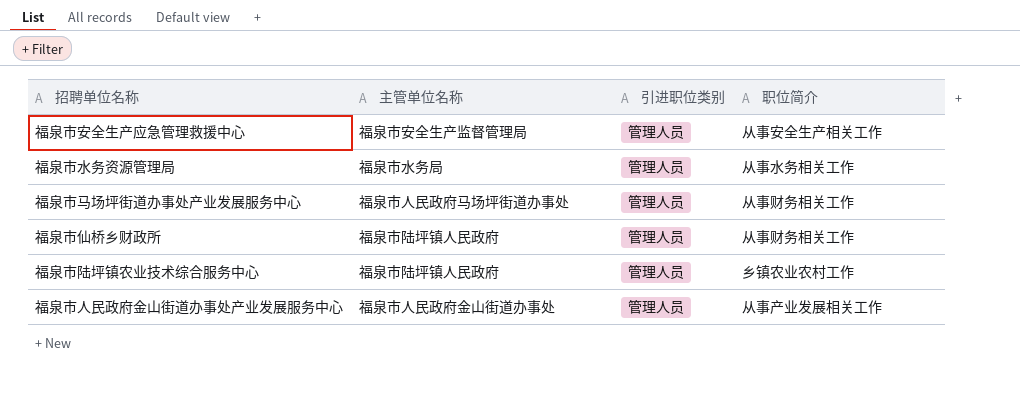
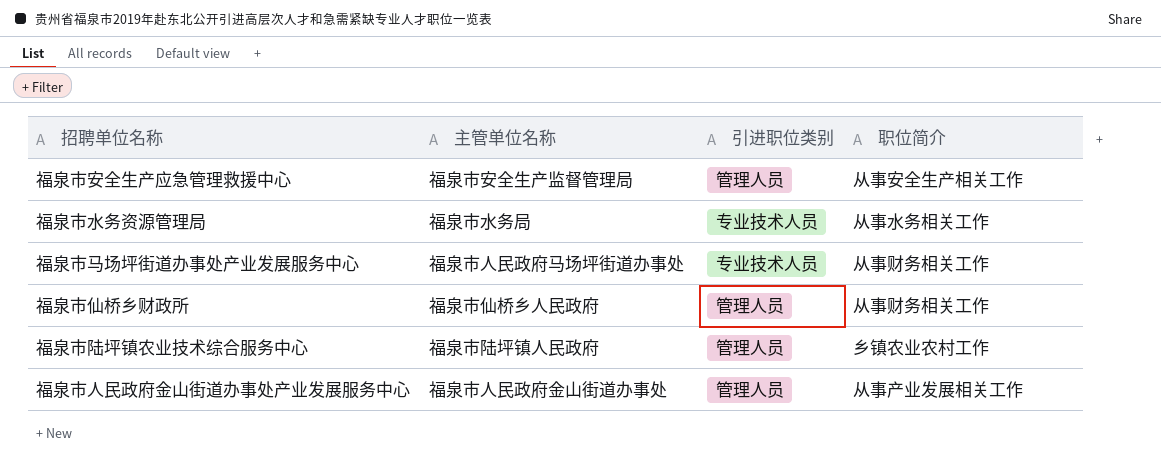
福泉市水务资源管理局 | 引进职位类别: 管理人员 -> 专业技术人员
福泉市马场坪街道办事处产业发展服务中心 | 引进职位类别: 管理人员 -> 专业技术人员
福泉市仙桥乡财政所 | 主管单位名称: 福泉市陆坪镇人民政府 -> 福泉市仙桥乡人民政府

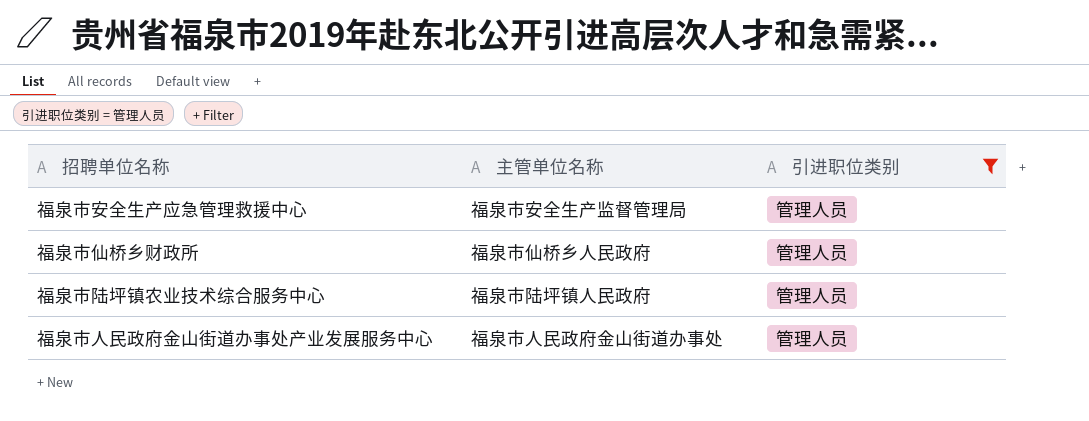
filter: none -> 引进职位类别 = 管理人员
column 职位简介 | position: 4 -> none

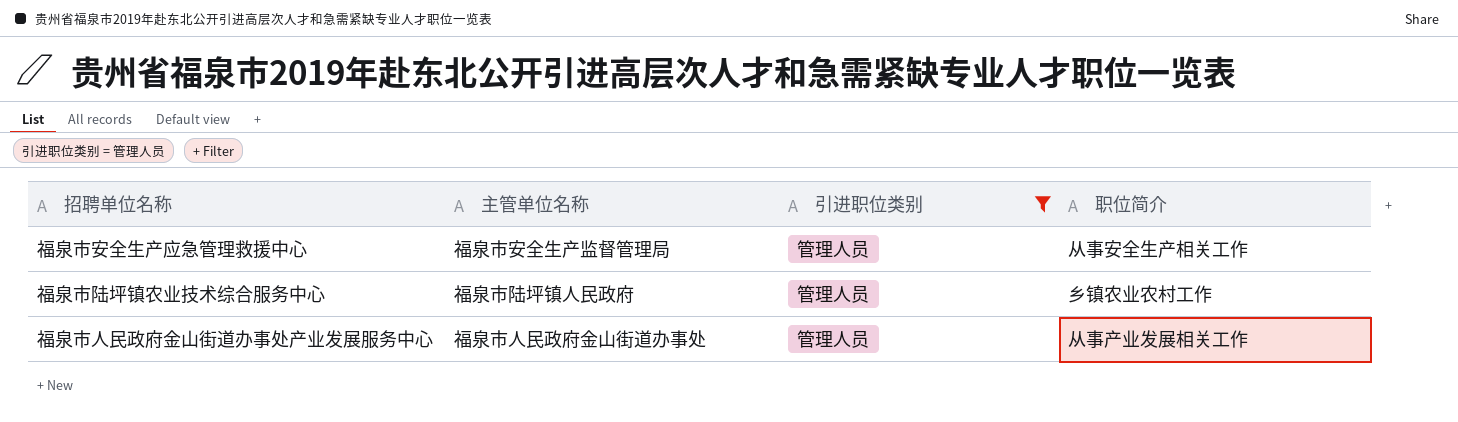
column 职位简介 | position: none -> 4
row 福泉市仙桥乡财政所: 福泉市仙桥乡人民政府 | 管理人员 -> none

